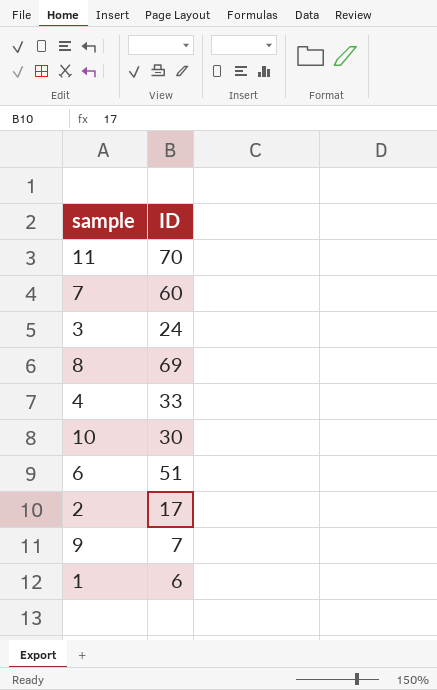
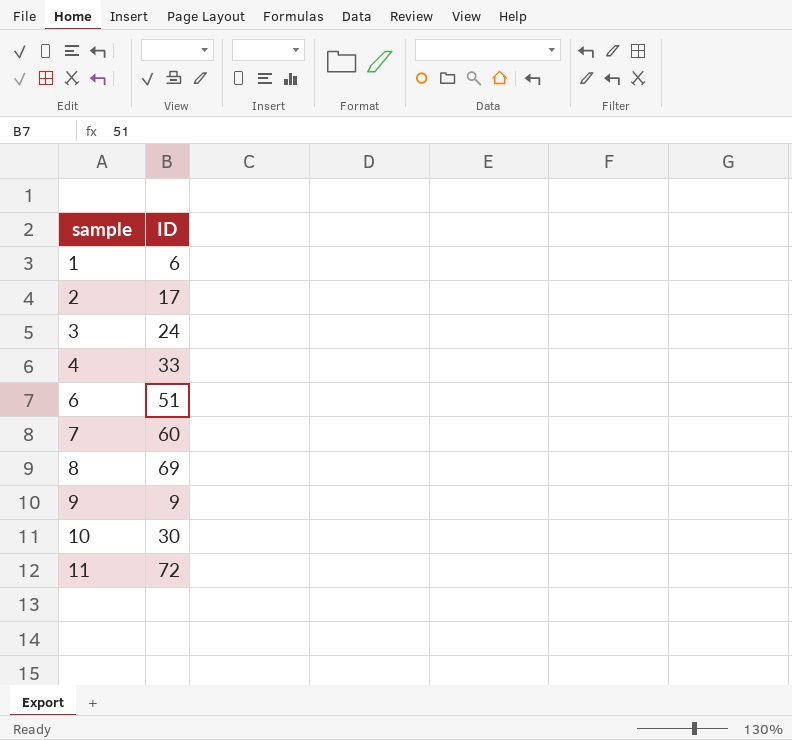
row order: none -> sample ascending
9 | ID: 7 -> 9
11 | ID: 70 -> 72

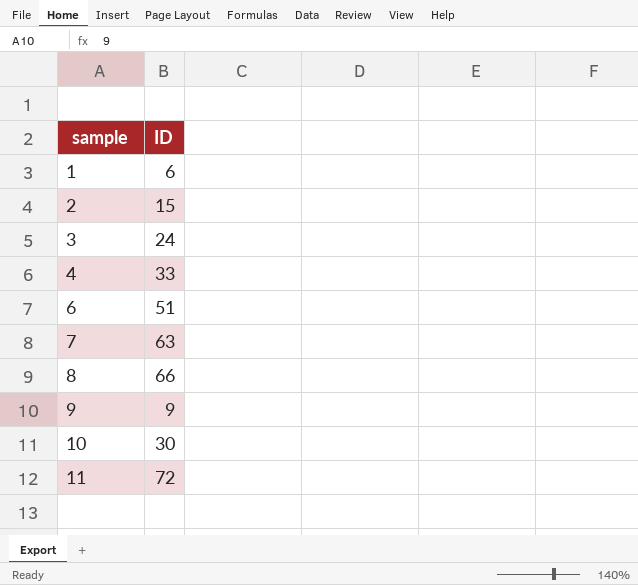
2 | ID: 17 -> 15
7 | ID: 60 -> 63
8 | ID: 69 -> 66

